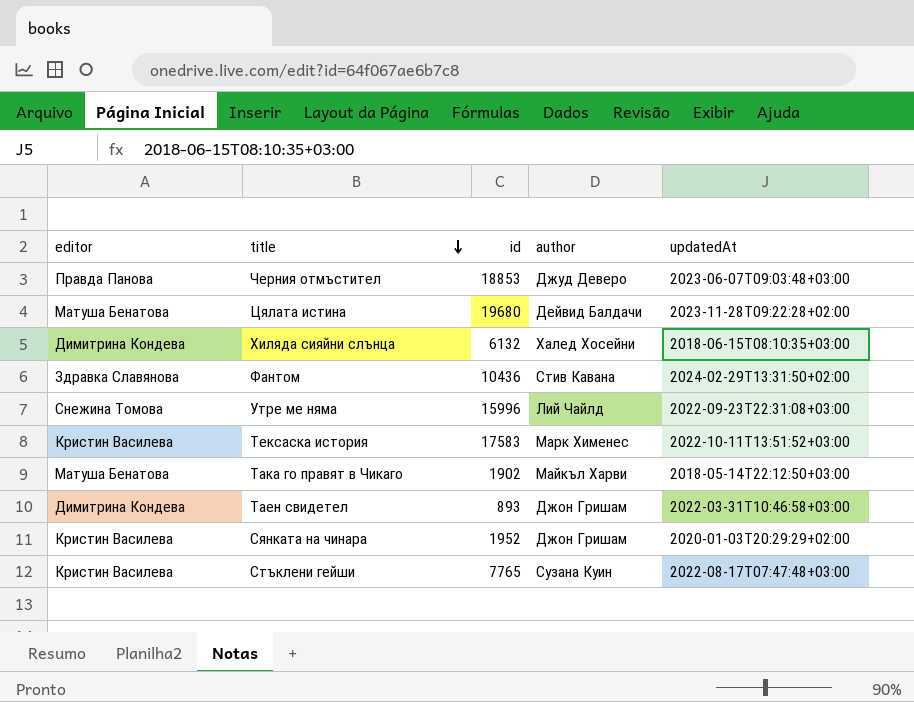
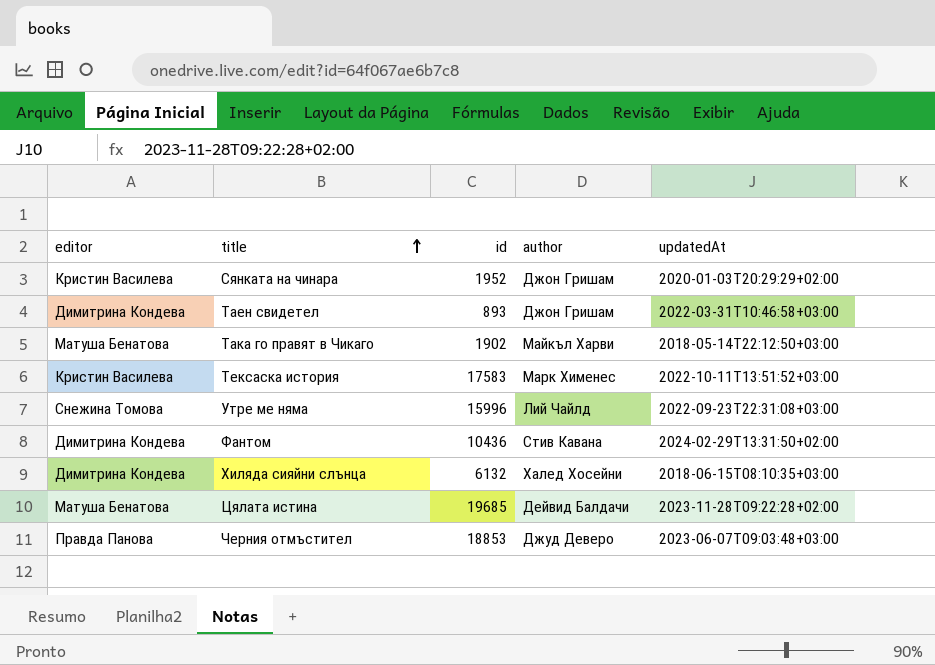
row order: title descending -> title ascending
row Стъклени гейши: Кристин Василева | 7765 | Сузана Куин | 2022-08-17T07:47:48+03:00 -> none
Фантом | editor: Здравка Славянова -> Димитрина Кондева
Цялата истина | id: 19680 -> 19685

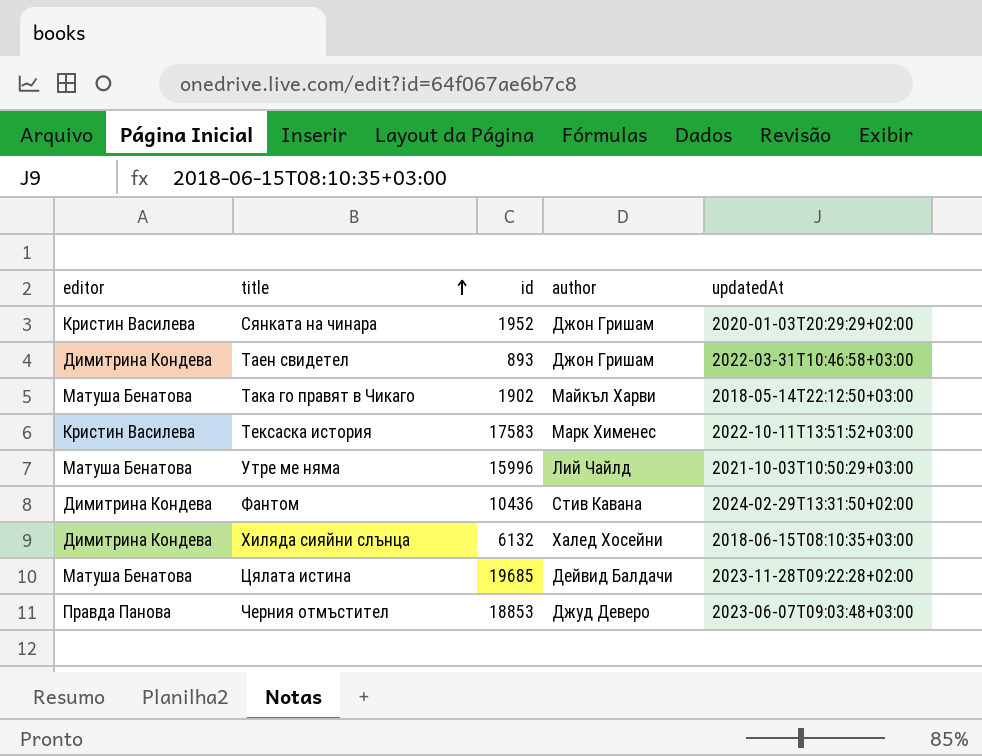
Утре ме няма | editor: Снежина Томова -> Матуша Бенатова
Утре ме няма | updatedAt: 2022-09-23T22:31:08+03:00 -> 2021-10-03T10:50:29+03:00

